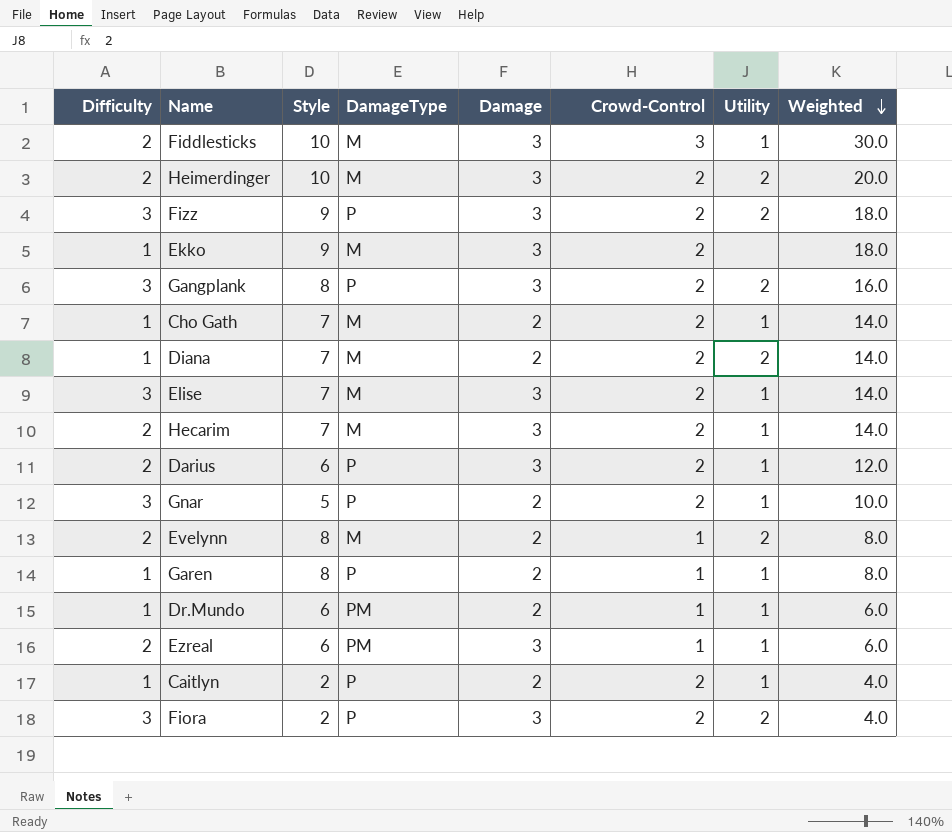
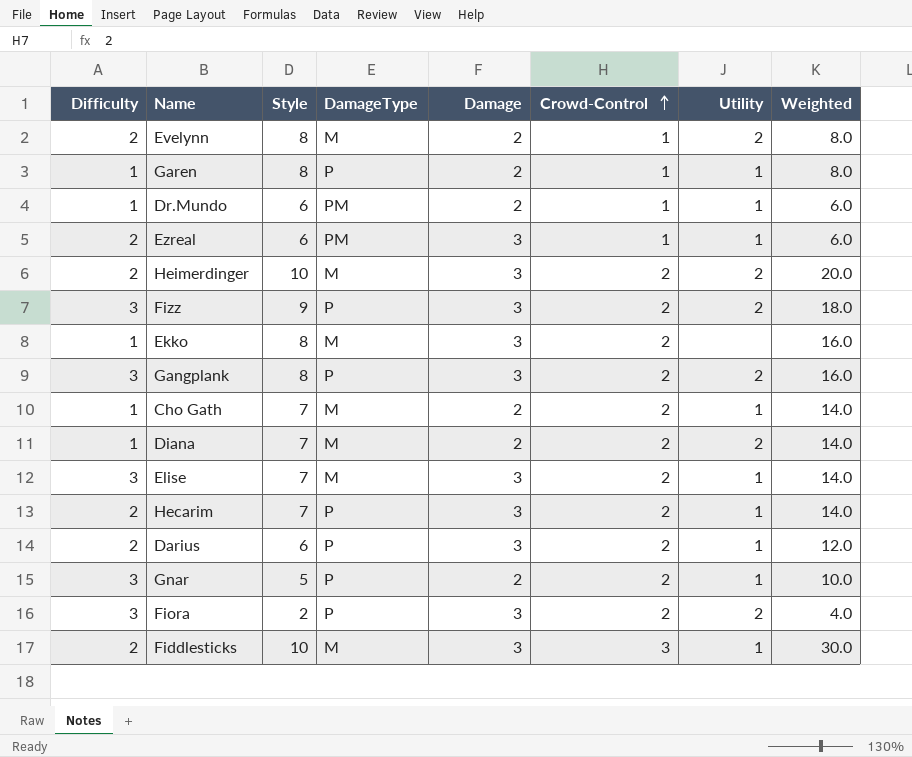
row order: Weighted descending -> Crowd-Control ascending
row Caitlyn: 1 | 2 | P | 2 | 2 | 1 | 4.0 -> none
Ekko | Style: 9 -> 8
Ekko | Weighted: 18.0 -> 16.0
Hecarim | DamageType: M -> P

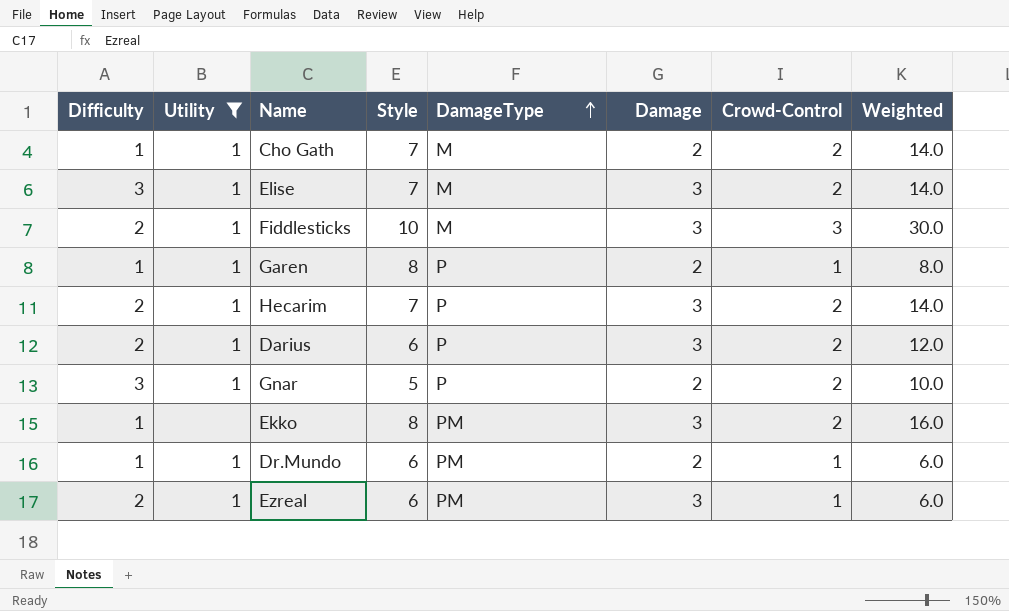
filter: none -> Utility != 2
row order: Crowd-Control ascending -> DamageType ascending
column Utility | position: 7 -> 2
Ekko | DamageType: M -> PM

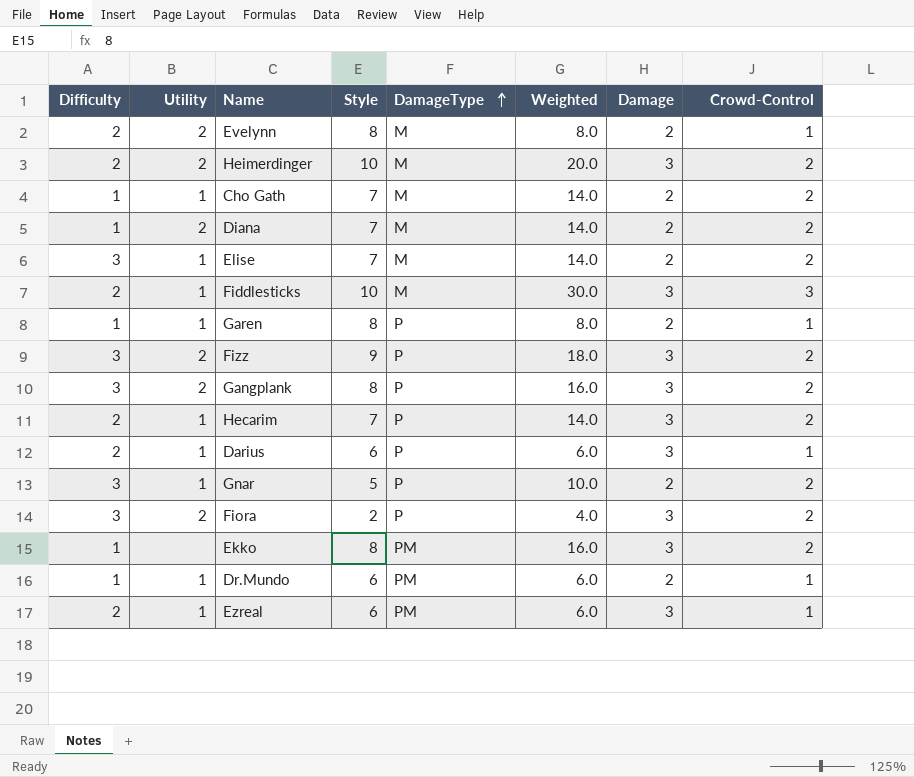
filter: Utility != 2 -> none
column Weighted | position: 8 -> 6
Elise | Damage: 3 -> 2
Darius | Weighted: 12.0 -> 6.0
Darius | Crowd-Control: 2 -> 1

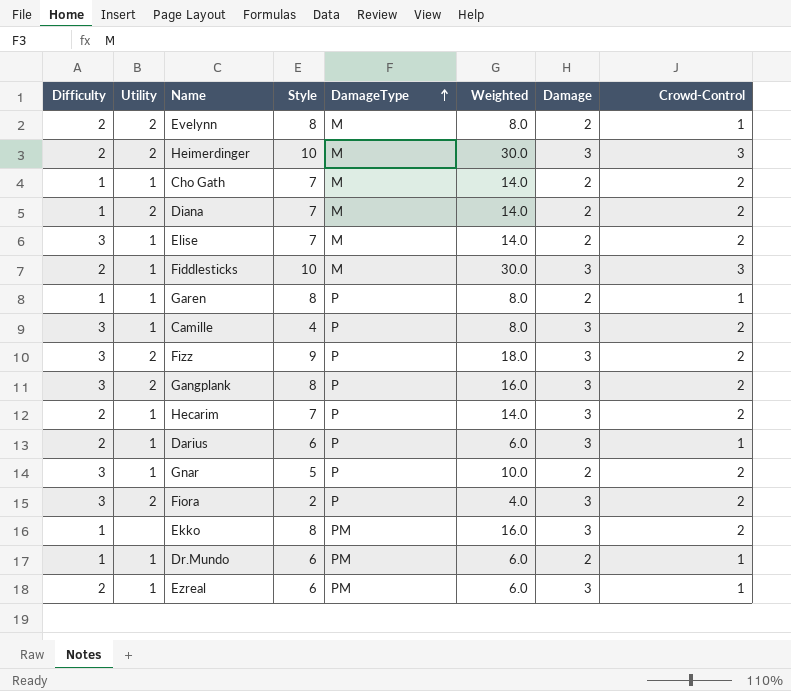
Heimerdinger | Weighted: 20.0 -> 30.0
Heimerdinger | Crowd-Control: 2 -> 3
row Camille: none -> 3 | 1 | 4 | P | 8.0 | 3 | 2

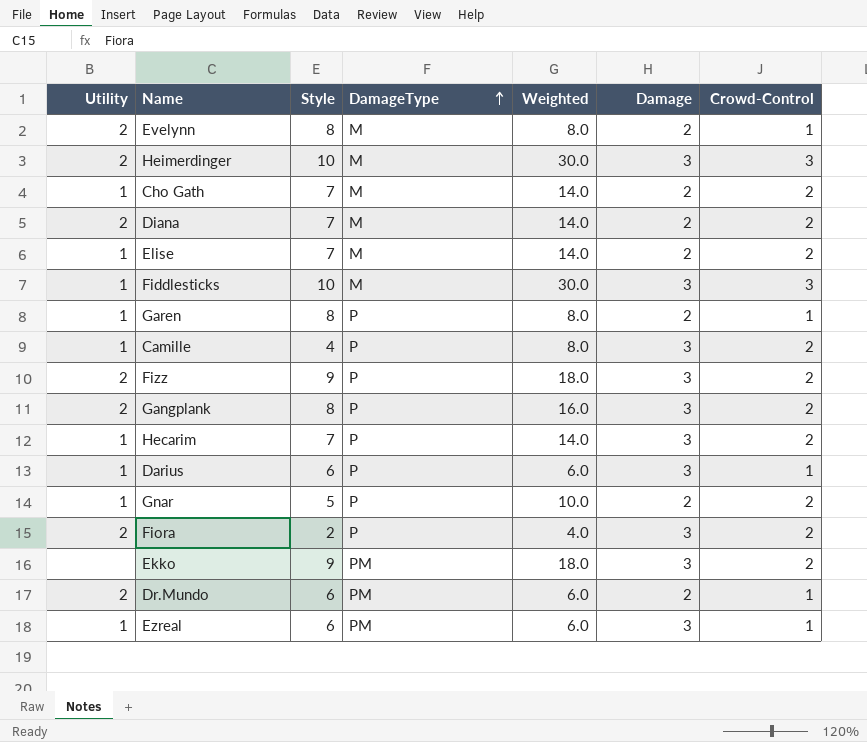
column Difficulty | position: 1 -> none
Ekko | Style: 8 -> 9
Ekko | Weighted: 16.0 -> 18.0
Dr.Mundo | Utility: 1 -> 2

